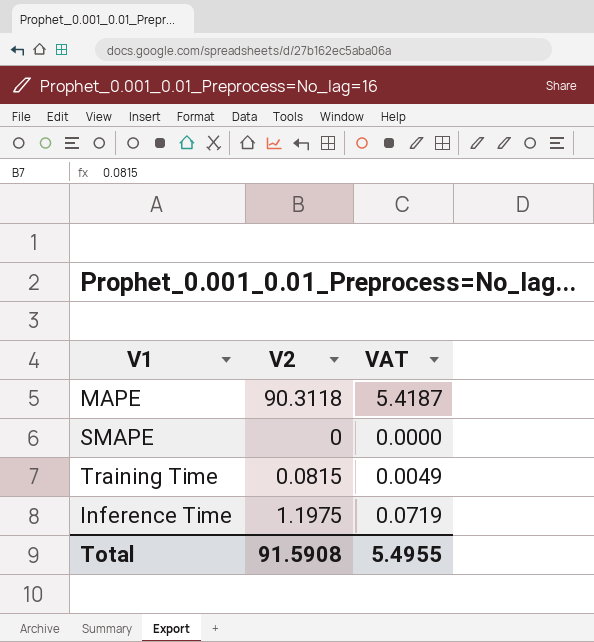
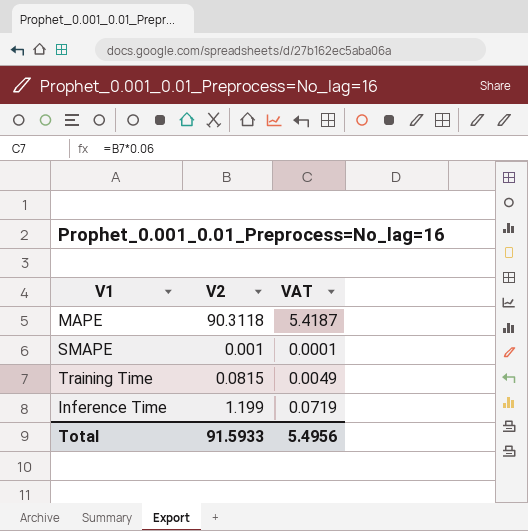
SMAPE | V2: 0 -> 0.001
SMAPE | VAT: 0.0000 -> 0.0001
Inference Time | V2: 1.1975 -> 1.199
Total | V2: 91.5908 -> 91.5933
Total | VAT: 5.4955 -> 5.4956

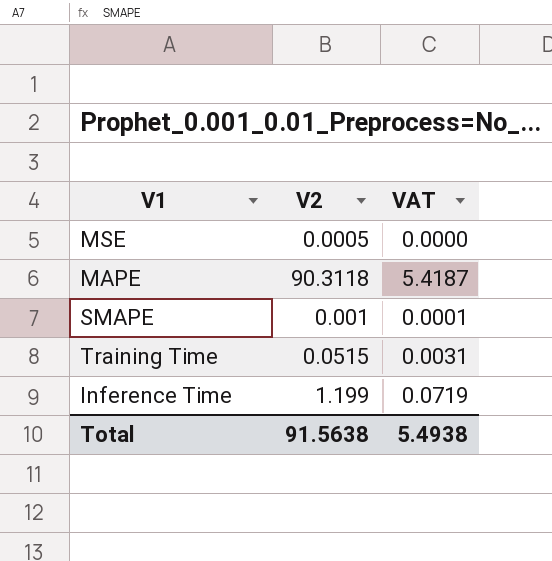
row MSE: none -> 0.0005 | 0.0000
Training Time | V2: 0.0815 -> 0.0515
Training Time | VAT: 0.0049 -> 0.0031
Total | V2: 91.5933 -> 91.5638
Total | VAT: 5.4956 -> 5.4938

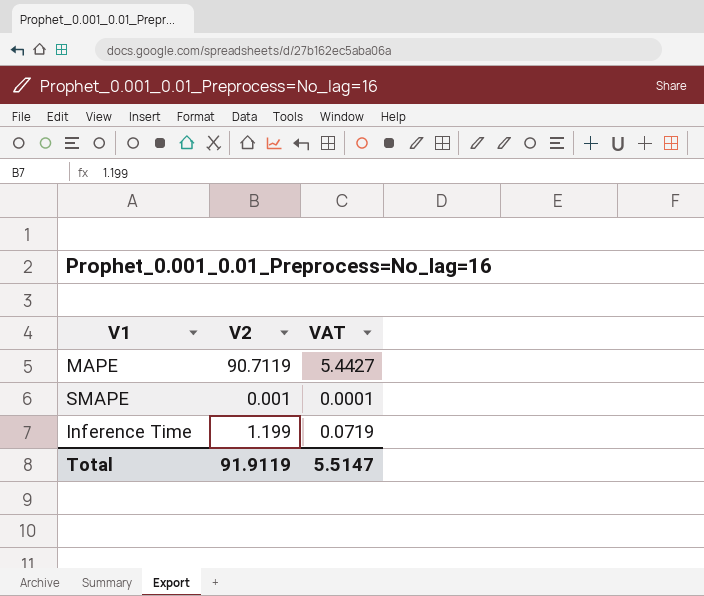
row MSE: 0.0005 | 0.0000 -> none
row Training Time: 0.0515 | 0.0031 -> none
MAPE | V2: 90.3118 -> 90.7119
MAPE | VAT: 5.4187 -> 5.4427
Total | V2: 91.5638 -> 91.9119
Total | VAT: 5.4938 -> 5.5147

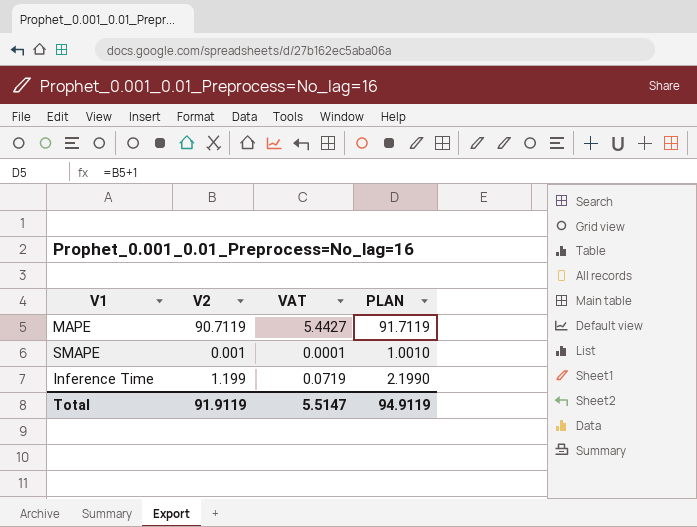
column PLAN | formula: none -> [V2] + 1

